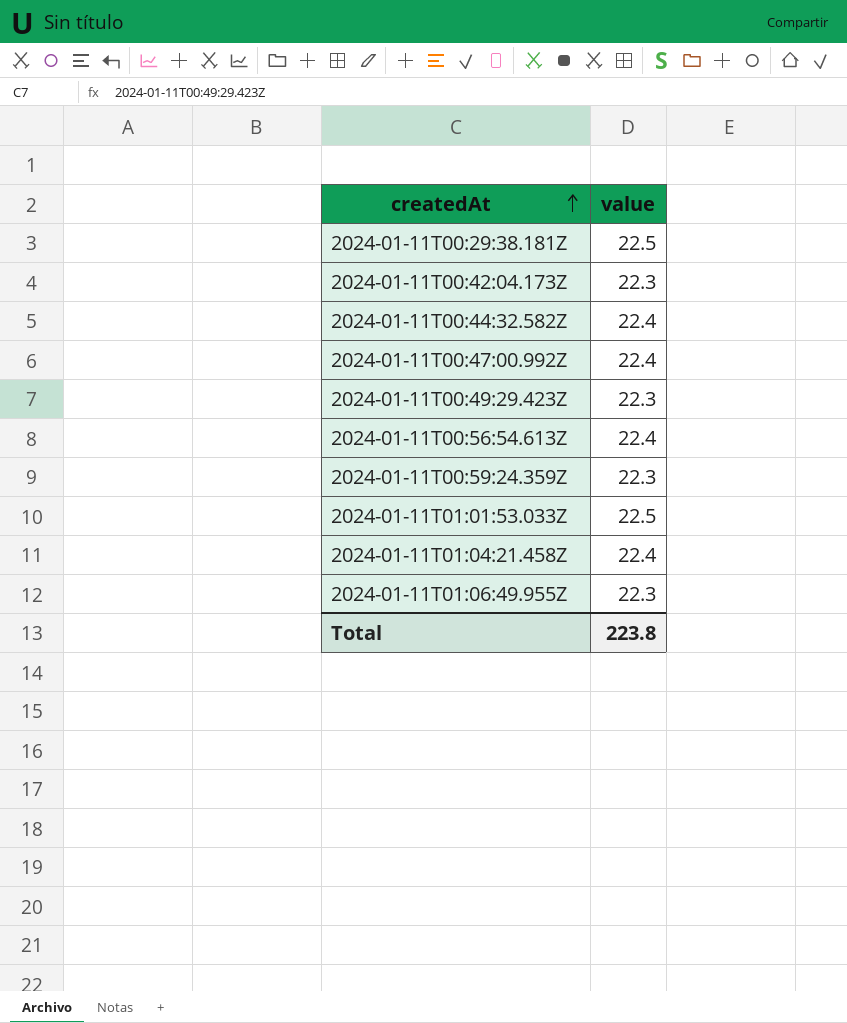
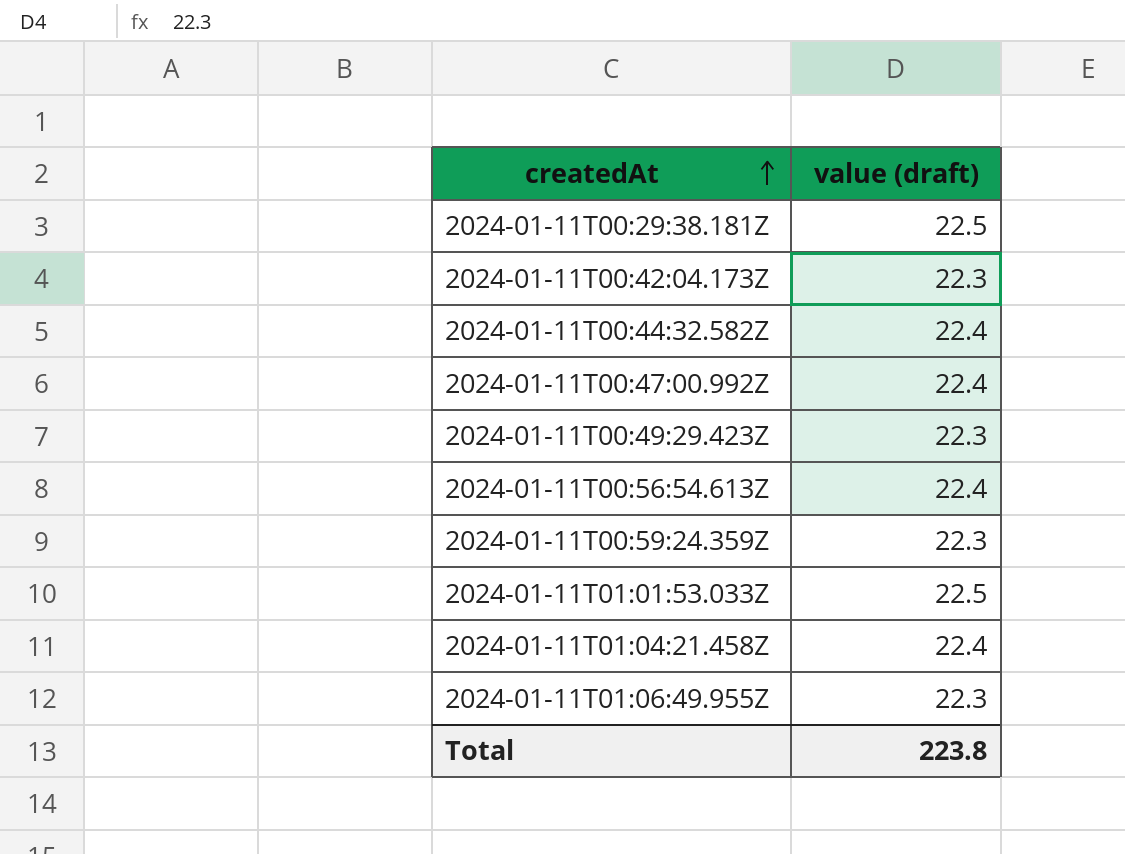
column name: value -> value (draft)

